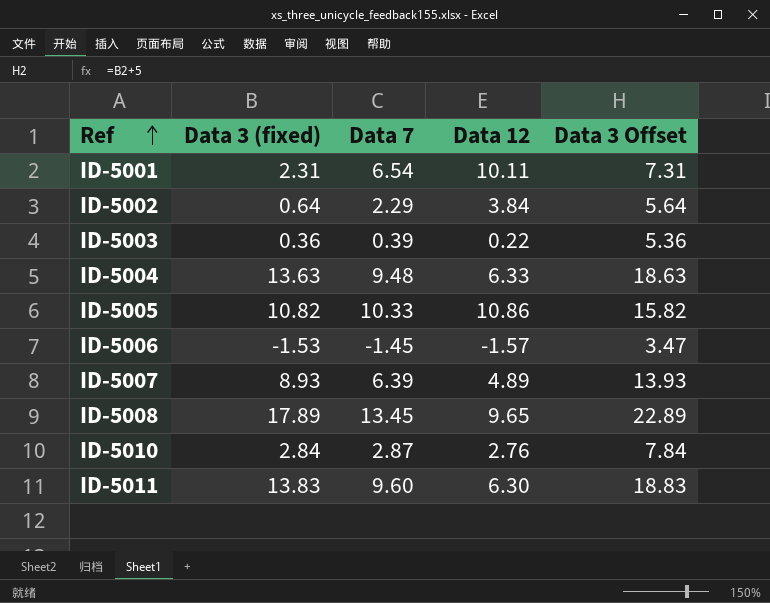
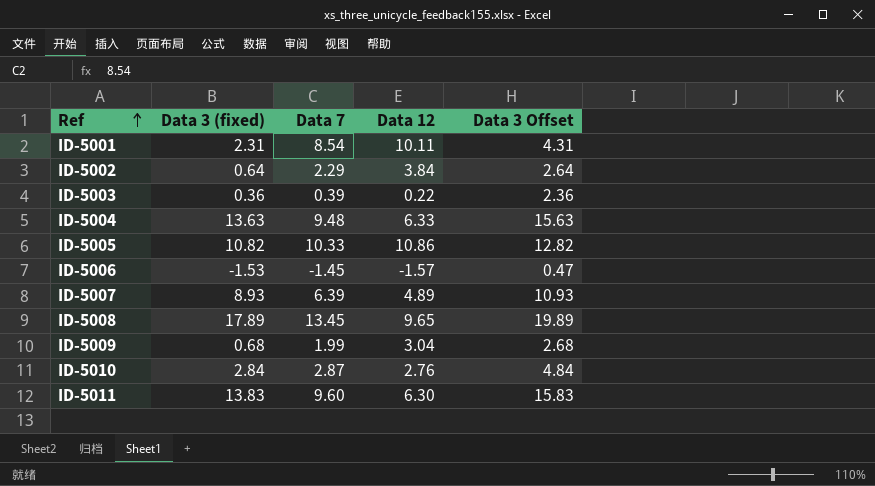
column Data 3 Offset | formula: [Data 3 (fixed)] + 5 -> [Data 3 (fixed)] + 2
ID-5001 | Data 7: 6.54 -> 8.54
row ID-5009: none -> 0.68 | 1.99 | 3.04 | 2.68

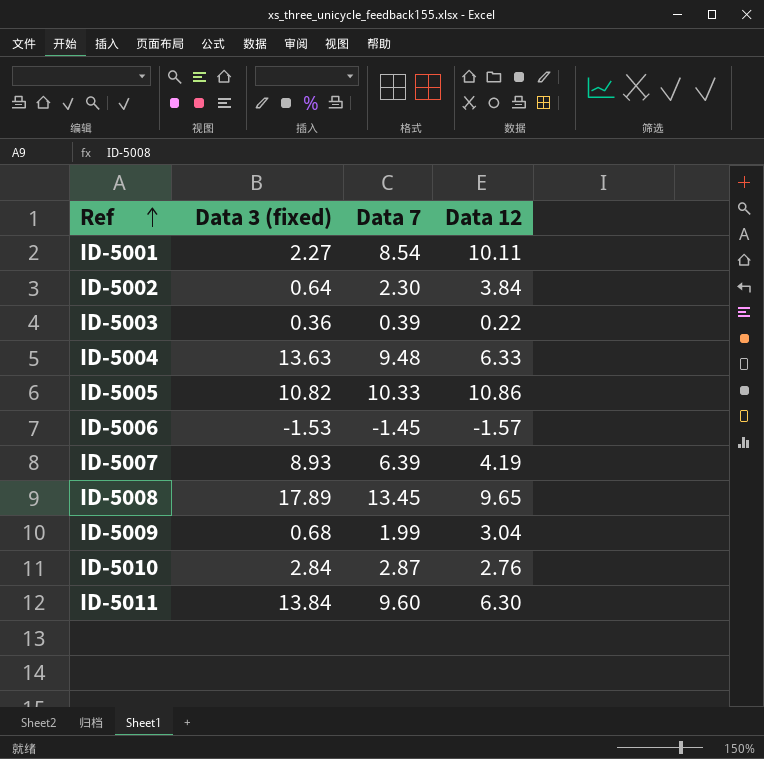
column Data 3 Offset | formula: [Data 3 (fixed)] + 2 -> none
ID-5001 | Data 3 (fixed): 2.31 -> 2.27
ID-5002 | Data 7: 2.29 -> 2.30
ID-5007 | Data 12: 4.89 -> 4.19
ID-5011 | Data 3 (fixed): 13.83 -> 13.84

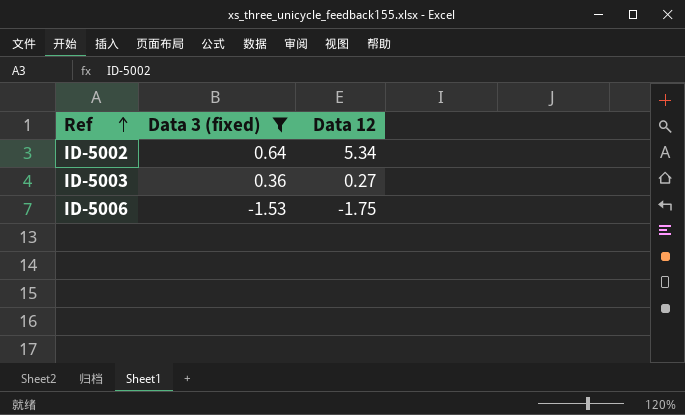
filter: none -> Data 3 (fixed) <= 0.64
column Data 7 | position: 3 -> none
ID-5002 | Data 12: 3.84 -> 5.34
ID-5003 | Data 12: 0.22 -> 0.27
ID-5006 | Data 12: -1.57 -> -1.75

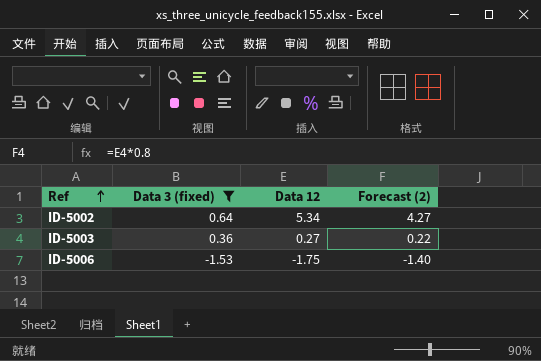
column Forecast (2) | formula: none -> [Data 12] * 0.8

